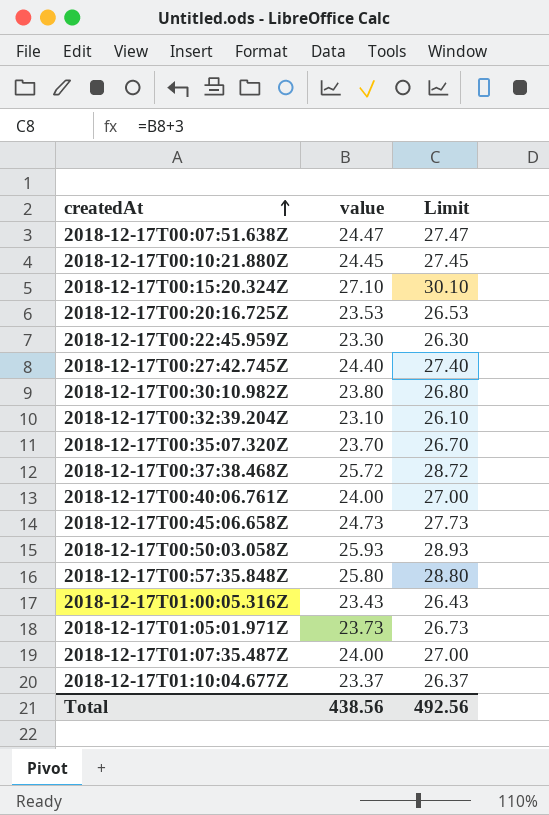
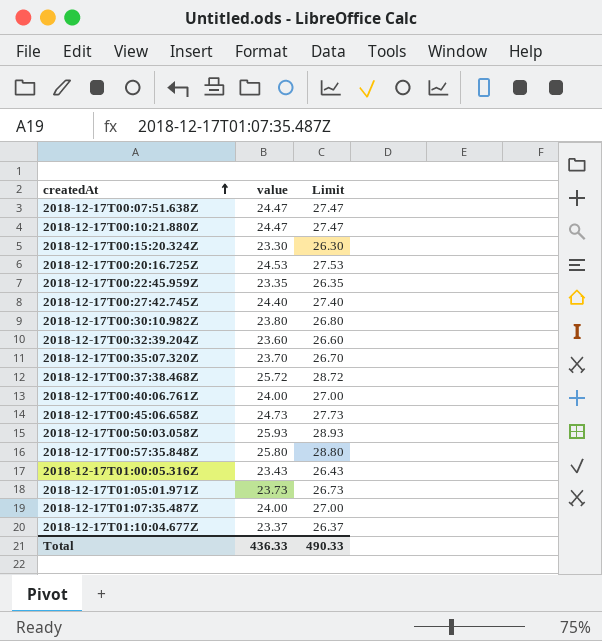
2018-12-17T00:10:21.880Z | value: 24.45 -> 24.47
2018-12-17T00:10:21.880Z | Limit: 27.45 -> 27.47
2018-12-17T00:15:20.324Z | value: 27.10 -> 23.30
2018-12-17T00:15:20.324Z | Limit: 30.10 -> 26.30
2018-12-17T00:20:16.725Z | value: 23.53 -> 24.53
2018-12-17T00:20:16.725Z | Limit: 26.53 -> 27.53
2018-12-17T00:22:45.959Z | value: 23.30 -> 23.35
2018-12-17T00:22:45.959Z | Limit: 26.30 -> 26.35
2018-12-17T00:32:39.204Z | value: 23.10 -> 23.60
2018-12-17T00:32:39.204Z | Limit: 26.10 -> 26.60
Total | value: 438.56 -> 436.33
Total | Limit: 492.56 -> 490.33

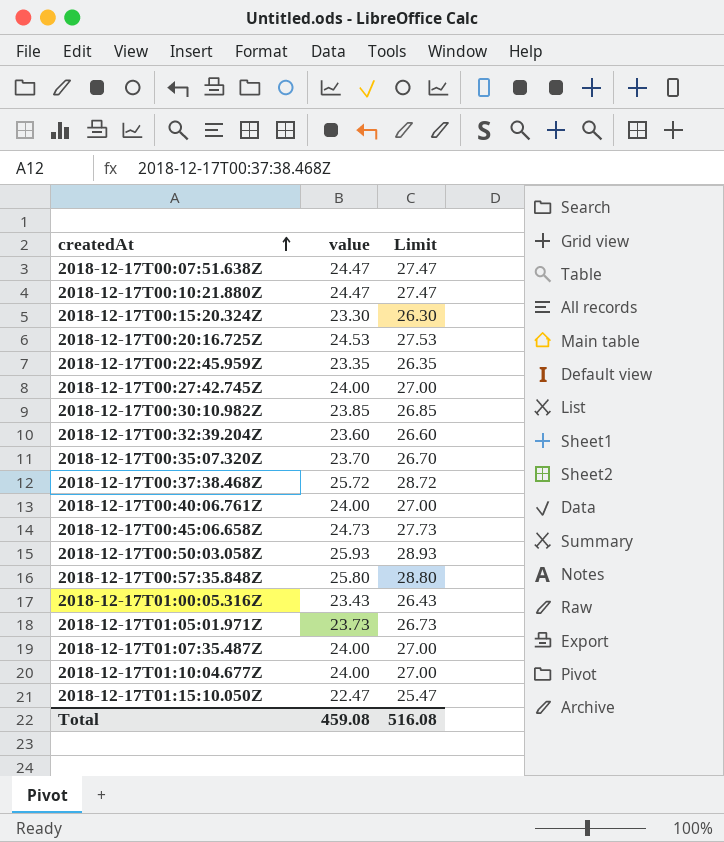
2018-12-17T00:27:42.745Z | value: 24.40 -> 24.00
2018-12-17T00:27:42.745Z | Limit: 27.40 -> 27.00
2018-12-17T00:30:10.982Z | value: 23.80 -> 23.85
2018-12-17T00:30:10.982Z | Limit: 26.80 -> 26.85
2018-12-17T01:10:04.677Z | value: 23.37 -> 24.00
2018-12-17T01:10:04.677Z | Limit: 26.37 -> 27.00
row 2018-12-17T01:15:10.050Z: none -> 22.47 | 25.47
Total | value: 436.33 -> 459.08
Total | Limit: 490.33 -> 516.08

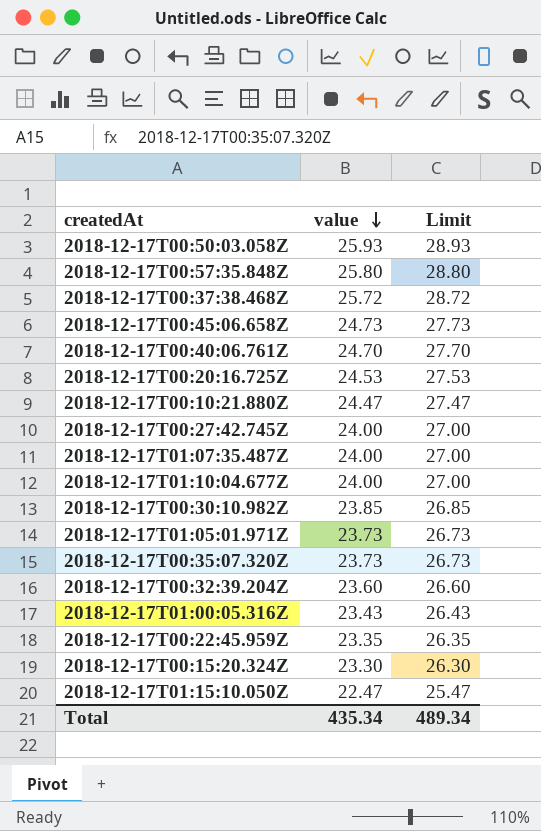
row order: createdAt ascending -> value descending
row 2018-12-17T00:07:51.638Z: 24.47 | 27.47 -> none
2018-12-17T00:40:06.761Z | value: 24.00 -> 24.70
2018-12-17T00:40:06.761Z | Limit: 27.00 -> 27.70
2018-12-17T00:35:07.320Z | value: 23.70 -> 23.73
2018-12-17T00:35:07.320Z | Limit: 26.70 -> 26.73
Total | value: 459.08 -> 435.34
Total | Limit: 516.08 -> 489.34

